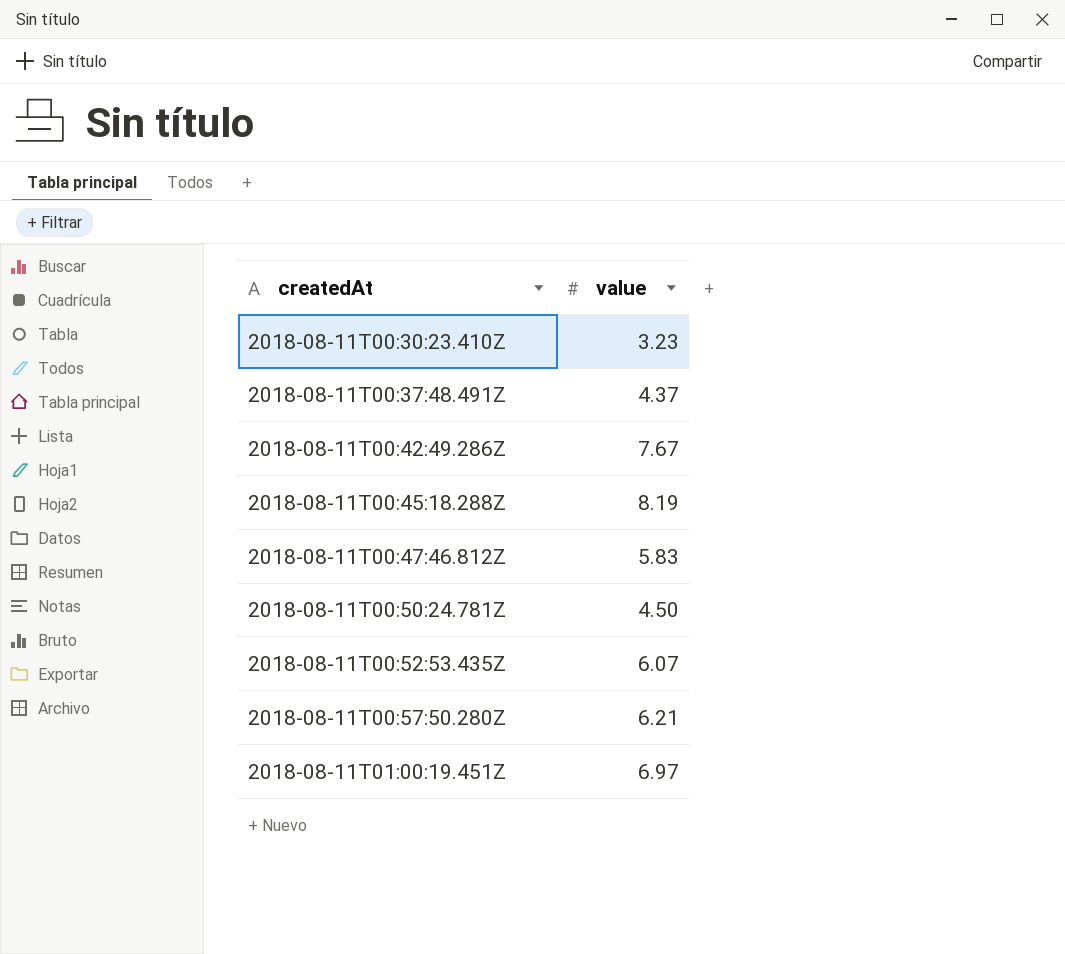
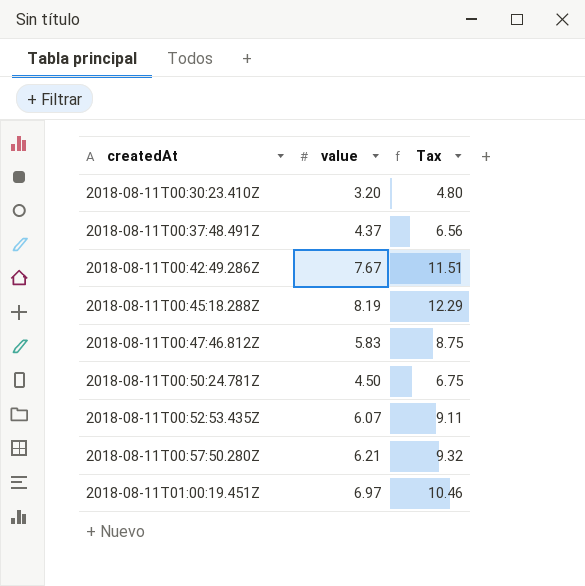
column Tax | formula: none -> [value] * 1.5
2018-08-11T00:30:23.410Z | value: 3.23 -> 3.20

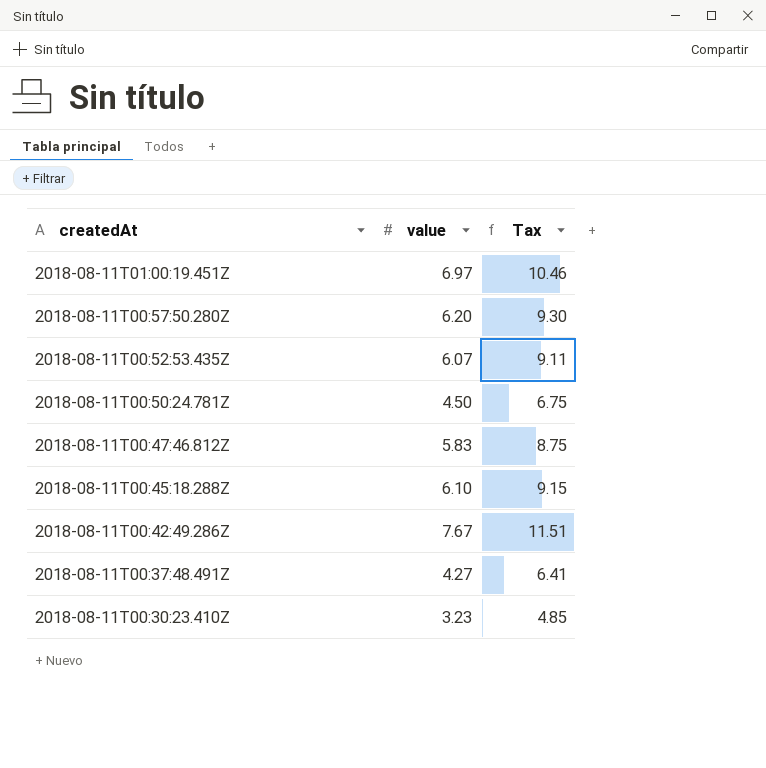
row order: createdAt ascending -> createdAt descending
2018-08-11T00:57:50.280Z | value: 6.21 -> 6.20
2018-08-11T00:57:50.280Z | Tax: 9.32 -> 9.30
2018-08-11T00:45:18.288Z | value: 8.19 -> 6.10
2018-08-11T00:45:18.288Z | Tax: 12.29 -> 9.15
2018-08-11T00:37:48.491Z | value: 4.37 -> 4.27
2018-08-11T00:37:48.491Z | Tax: 6.56 -> 6.41
2018-08-11T00:30:23.410Z | value: 3.20 -> 3.23
2018-08-11T00:30:23.410Z | Tax: 4.80 -> 4.85

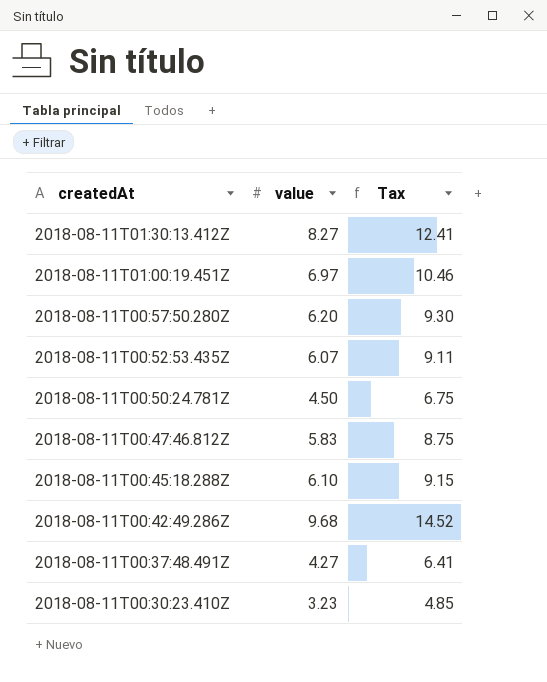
row 2018-08-11T01:30:13.412Z: none -> 8.27 | 12.41
2018-08-11T00:42:49.286Z | value: 7.67 -> 9.68
2018-08-11T00:42:49.286Z | Tax: 11.51 -> 14.52

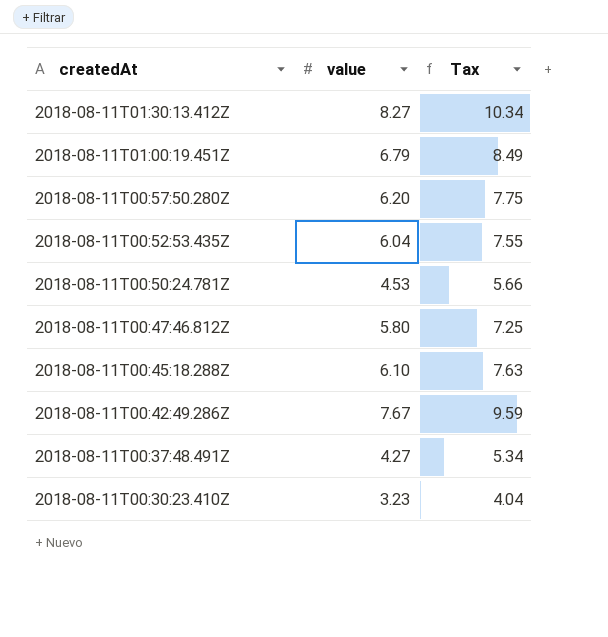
column Tax | formula: [value] * 1.5 -> [value] * 1.25
2018-08-11T01:00:19.451Z | value: 6.97 -> 6.79
2018-08-11T00:52:53.435Z | value: 6.07 -> 6.04
2018-08-11T00:50:24.781Z | value: 4.50 -> 4.53
2018-08-11T00:47:46.812Z | value: 5.83 -> 5.80
2018-08-11T00:42:49.286Z | value: 9.68 -> 7.67

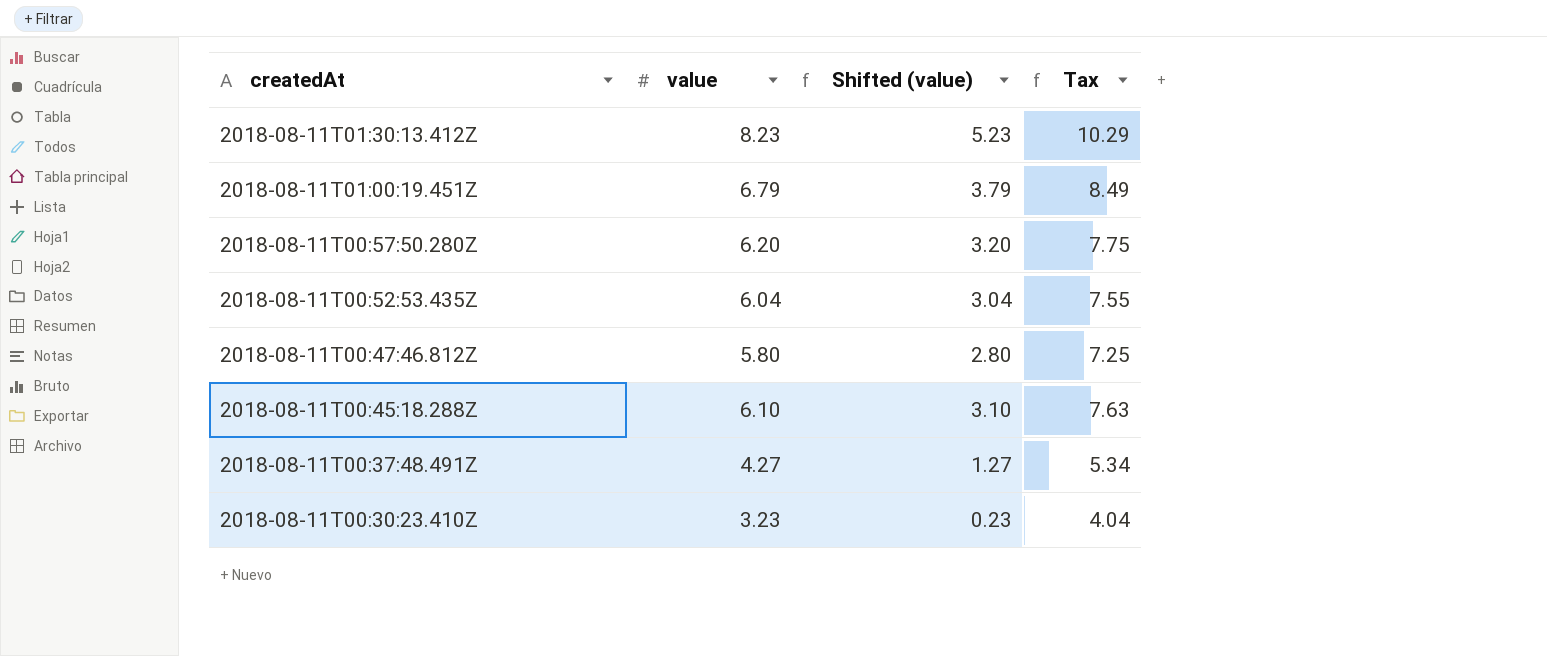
column Shifted (value) | formula: none -> [value] - 3
row 2018-08-11T00:50:24.781Z: 4.53 | 5.66 -> none
row 2018-08-11T00:42:49.286Z: 7.67 | 9.59 -> none
2018-08-11T01:30:13.412Z | value: 8.27 -> 8.23
2018-08-11T01:30:13.412Z | Tax: 10.34 -> 10.29

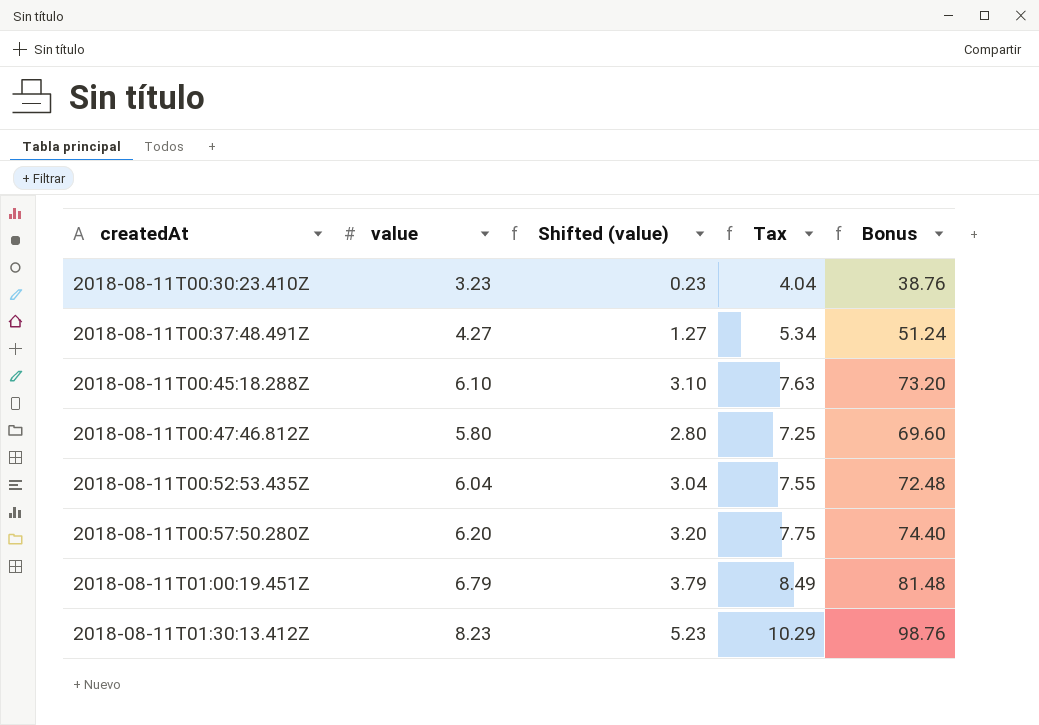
row order: createdAt descending -> createdAt ascending
column Bonus | formula: none -> [value] * 12

